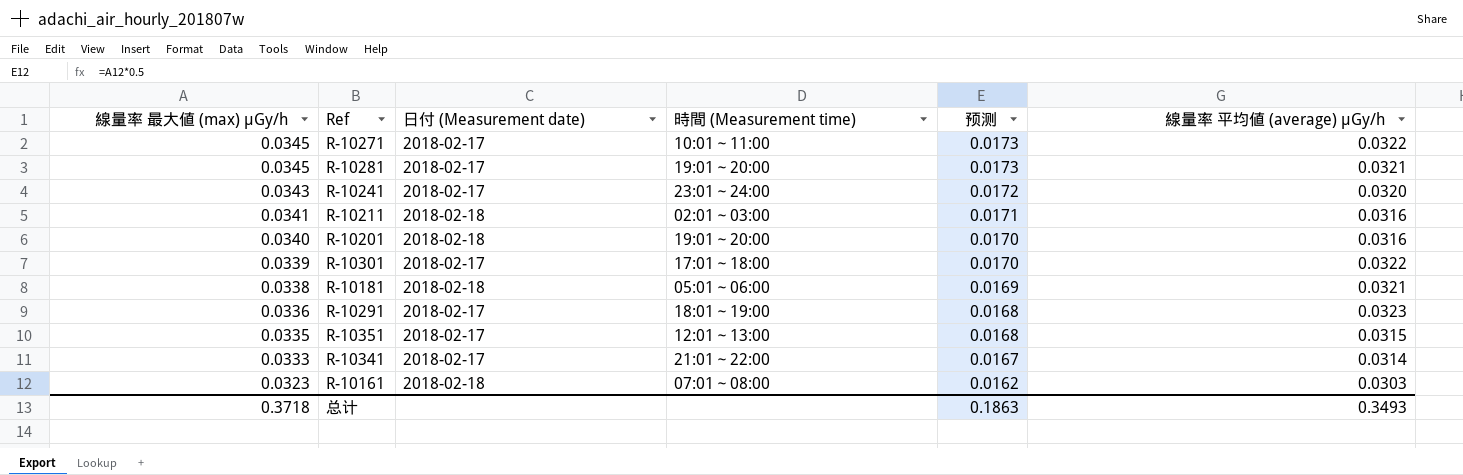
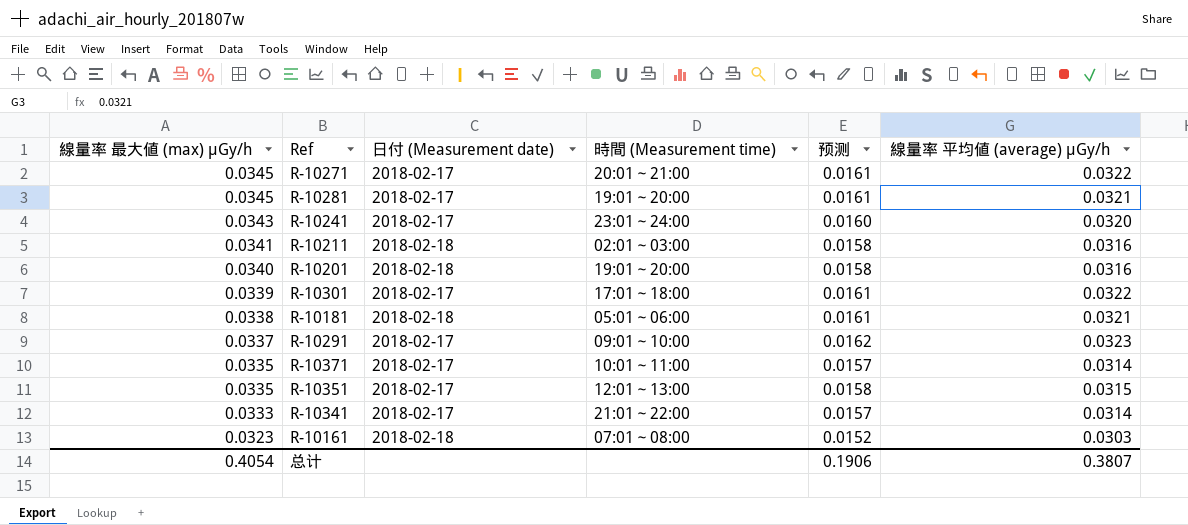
column 预测 | formula: [線量率 最大値 (max) μGy/h] * 0.5 -> [線量率 平均値 (average) μGy/h] * 0.5
R-10271 | 時間 (Measurement time): 10:01～11:00 -> 20:01～21:00
R-10291 | 線量率 最大値 (max) μGy/h: 0.0336 -> 0.0337
R-10291 | 時間 (Measurement time): 18:01～19:00 -> 09:01～10:00
row R-10371: none -> 0.0335 | 2018-02-17 | 10:01～11:00 | 0.0157 | 0.0314
总计 | 線量率 最大値 (max) μGy/h: 0.3718 -> 0.4054
总计 | 预测: 0.1863 -> 0.1906
总计 | 線量率 平均値 (average) μGy/h: 0.3493 -> 0.3807

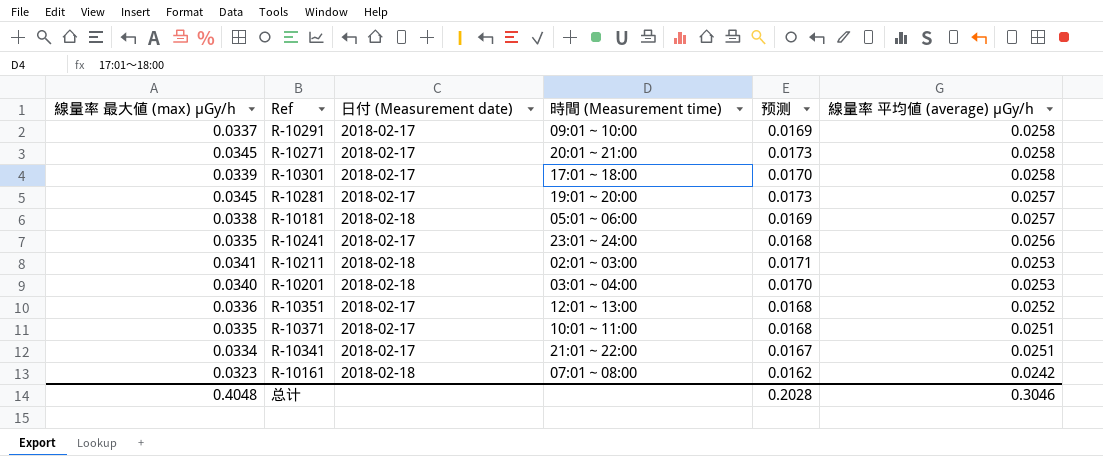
row order: 線量率 最大値 (max) μGy/h descending -> 線量率 平均値 (average) μGy/h descending
column 预测 | formula: [線量率 平均値 (average) μGy/h] * 0.5 -> [線量率 最大値 (max) μGy/h] * 0.5
R-10291 | 線量率 平均値 (average) μGy/h: 0.0323 -> 0.0258
R-10271 | 線量率 平均値 (average) μGy/h: 0.0322 -> 0.0258
R-10301 | 線量率 平均値 (average) μGy/h: 0.0322 -> 0.0258
R-10281 | 線量率 平均値 (average) μGy/h: 0.0321 -> 0.0257
R-10181 | 線量率 平均値 (average) μGy/h: 0.0321 -> 0.0257
R-10241 | 線量率 最大値 (max) μGy/h: 0.0343 -> 0.0335
R-10241 | 線量率 平均値 (average) μGy/h: 0.0320 -> 0.0256
R-10211 | 線量率 平均値 (average) μGy/h: 0.0316 -> 0.0253
R-10201 | 時間 (Measurement time): 19:01～20:00 -> 03:01～04:00
R-10201 | 線量率 平均値 (average) μGy/h: 0.0316 -> 0.0253
R-10351 | 線量率 最大値 (max) μGy/h: 0.0335 -> 0.0336
R-10351 | 線量率 平均値 (average) μGy/h: 0.0315 -> 0.0252
R-10371 | 線量率 平均値 (average) μGy/h: 0.0314 -> 0.0251
R-10341 | 線量率 最大値 (max) μGy/h: 0.0333 -> 0.0334
R-10341 | 線量率 平均値 (average) μGy/h: 0.0314 -> 0.0251
R-10161 | 線量率 平均値 (average) μGy/h: 0.0303 -> 0.0242
总计 | 線量率 最大値 (max) μGy/h: 0.4054 -> 0.4048
总计 | 预测: 0.1906 -> 0.2028
总计 | 線量率 平均値 (average) μGy/h: 0.3807 -> 0.3046

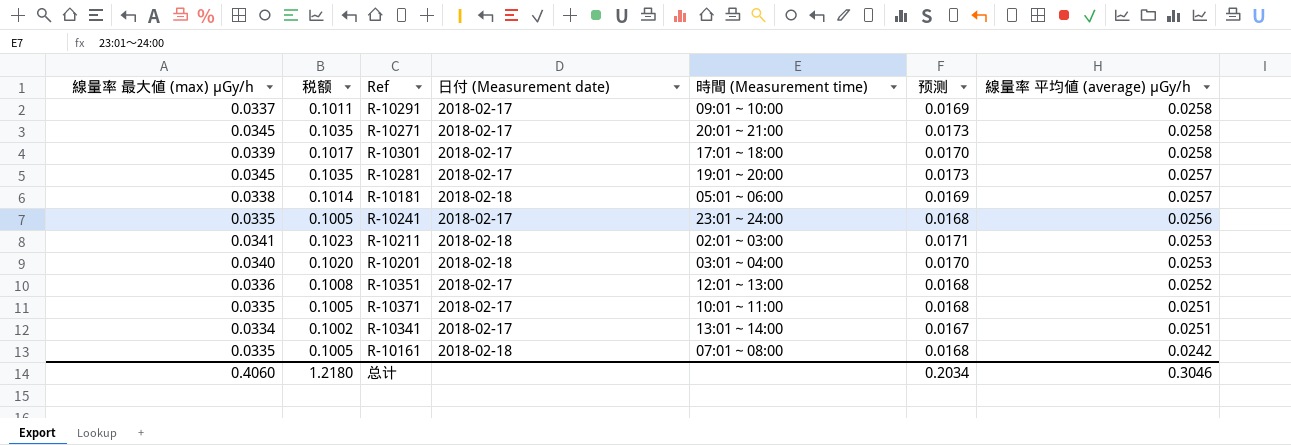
column 税额 | formula: none -> [線量率 最大値 (max) μGy/h] * 3
R-10341 | 時間 (Measurement time): 21:01～22:00 -> 13:01～14:00
R-10161 | 線量率 最大値 (max) μGy/h: 0.0323 -> 0.0335
R-10161 | 预测: 0.0162 -> 0.0168
总计 | 線量率 最大値 (max) μGy/h: 0.4048 -> 0.4060
总计 | 预测: 0.2028 -> 0.2034

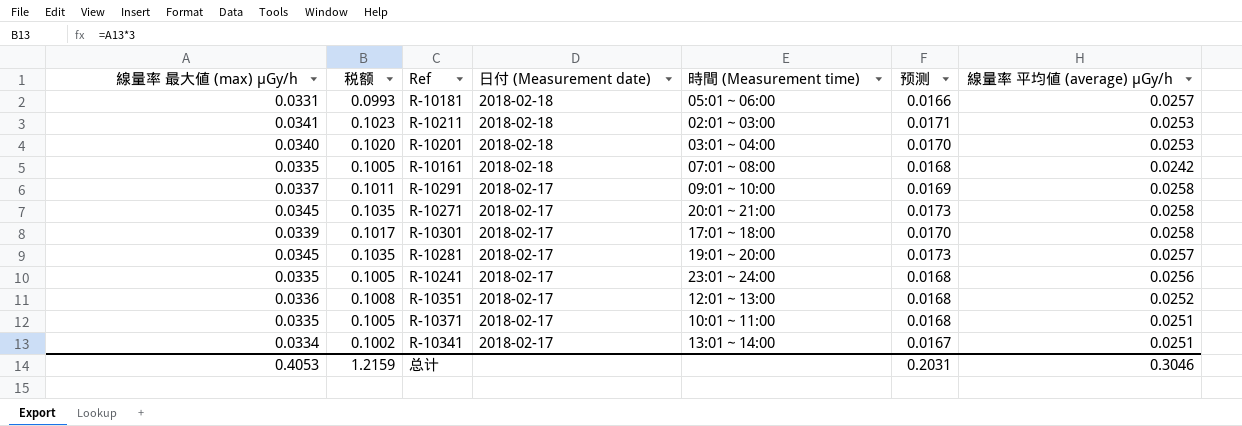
row order: 線量率 平均値 (average) μGy/h descending -> 日付 (Measurement date) descending
R-10181 | 線量率 最大値 (max) μGy/h: 0.0338 -> 0.0331
R-10181 | 税额: 0.1014 -> 0.0993
R-10181 | 预测: 0.0169 -> 0.0166
总计 | 線量率 最大値 (max) μGy/h: 0.4060 -> 0.4053
总计 | 税额: 1.2180 -> 1.2159
总计 | 预测: 0.2034 -> 0.2031

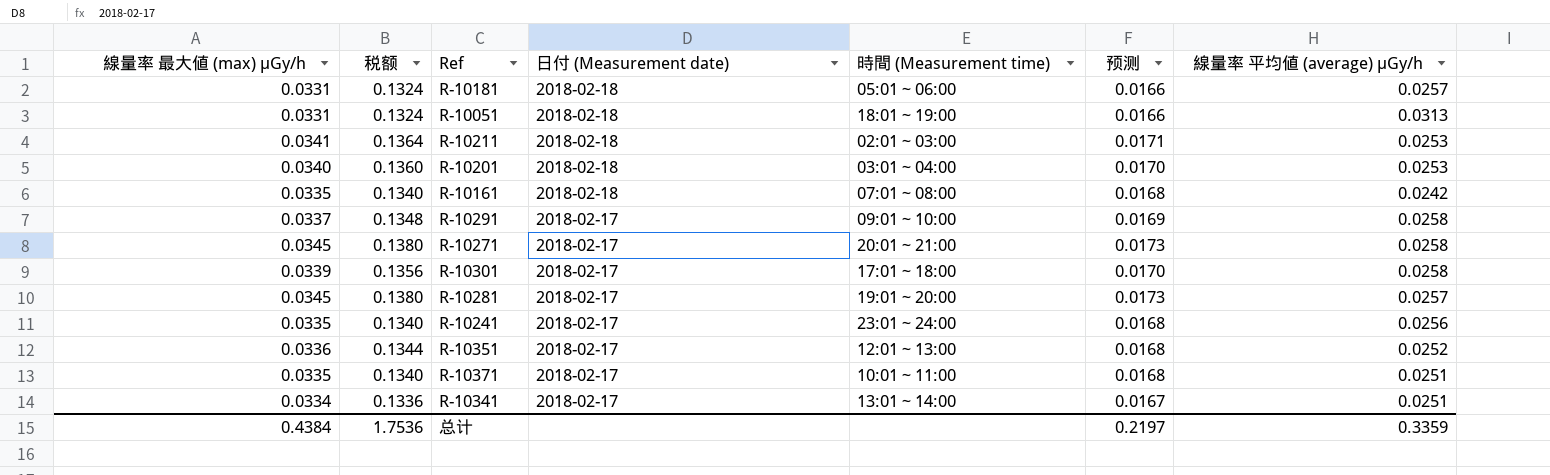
column 税额 | formula: [線量率 最大値 (max) μGy/h] * 3 -> [線量率 最大値 (max) μGy/h] * 4
row R-10051: none -> 0.0331 | 0.1324 | 2018-02-18 | 18:01～19:00 | 0.0166 | 0.0313
总计 | 線量率 最大値 (max) μGy/h: 0.4053 -> 0.4384
总计 | 税额: 1.2159 -> 1.7536
总计 | 预测: 0.2031 -> 0.2197
总计 | 線量率 平均値 (average) μGy/h: 0.3046 -> 0.3359

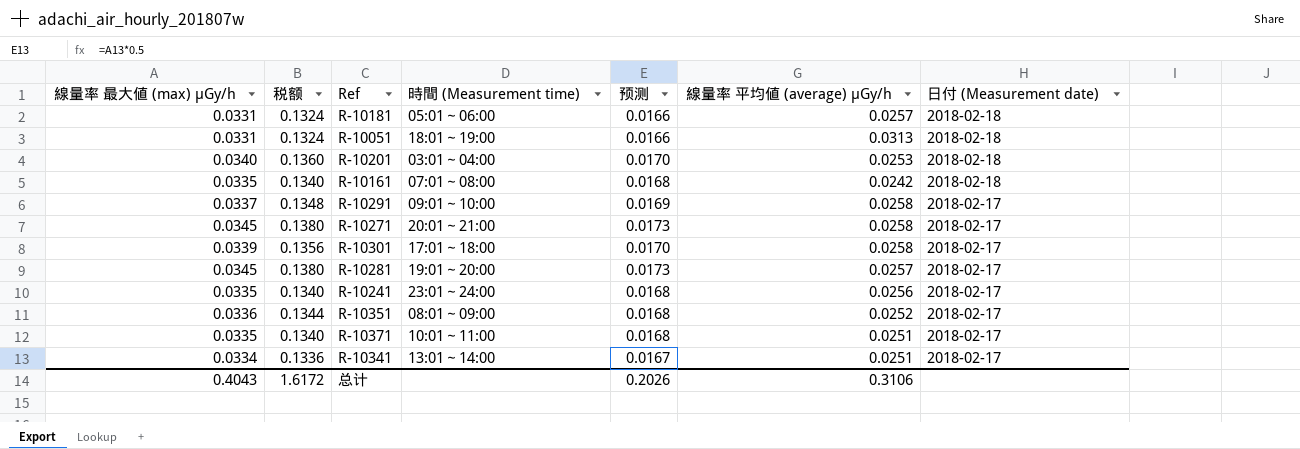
column 日付 (Measurement date) | position: 4 -> 7
row R-10211: 0.0341 | 0.1364 | 2018-02-18 | 02:01～03:00 | 0.0171 | 0.0253 -> none
R-10351 | 時間 (Measurement time): 12:01～13:00 -> 08:01～09:00
总计 | 線量率 最大値 (max) μGy/h: 0.4384 -> 0.4043
总计 | 税额: 1.7536 -> 1.6172
总计 | 预测: 0.2197 -> 0.2026
总计 | 線量率 平均値 (average) μGy/h: 0.3359 -> 0.3106

